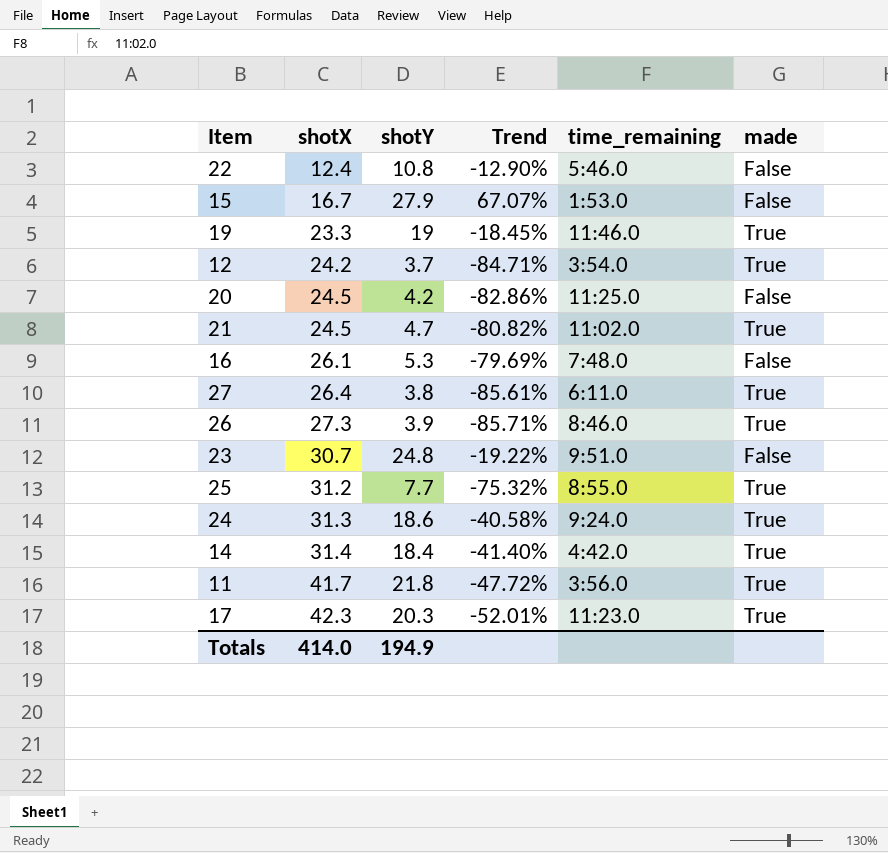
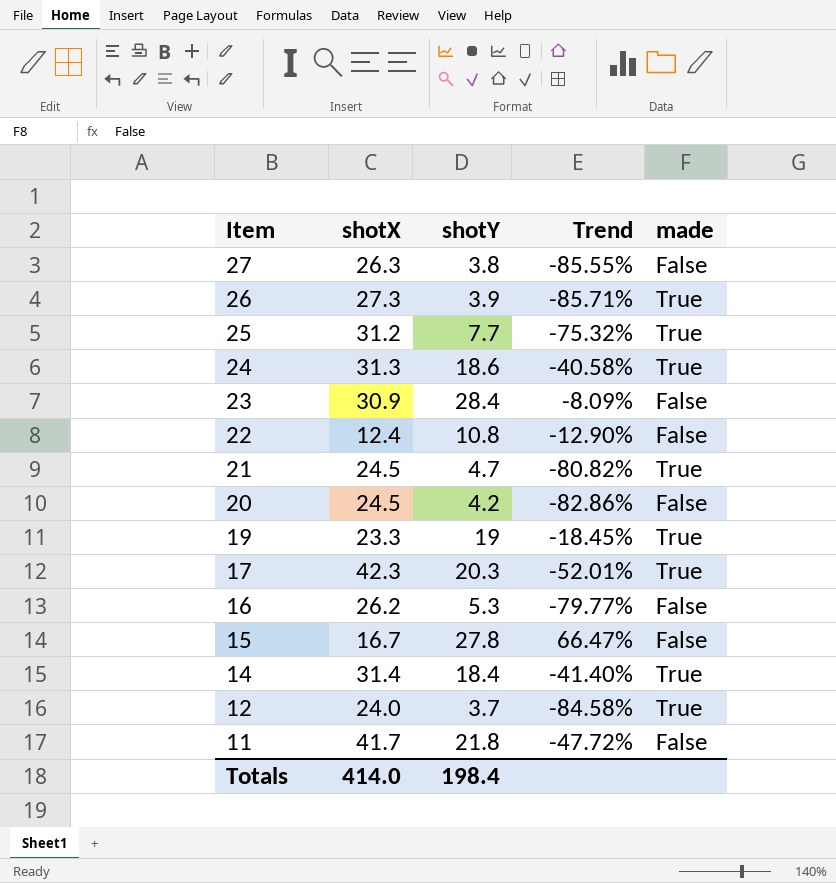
row order: shotX ascending -> Item descending
column time_remaining | position: 5 -> none
27 | shotX: 26.4 -> 26.3
27 | Trend: -85.61% -> -85.55%
27 | made: True -> False
23 | shotX: 30.7 -> 30.9
23 | shotY: 24.8 -> 28.4
23 | Trend: -19.22% -> -8.09%
16 | shotX: 26.1 -> 26.2
16 | Trend: -79.69% -> -79.77%
15 | shotY: 27.9 -> 27.8
15 | Trend: 67.07% -> 66.47%
12 | shotX: 24.2 -> 24.0
12 | Trend: -84.71% -> -84.58%
11 | made: True -> False
Totals | shotY: 194.9 -> 198.4

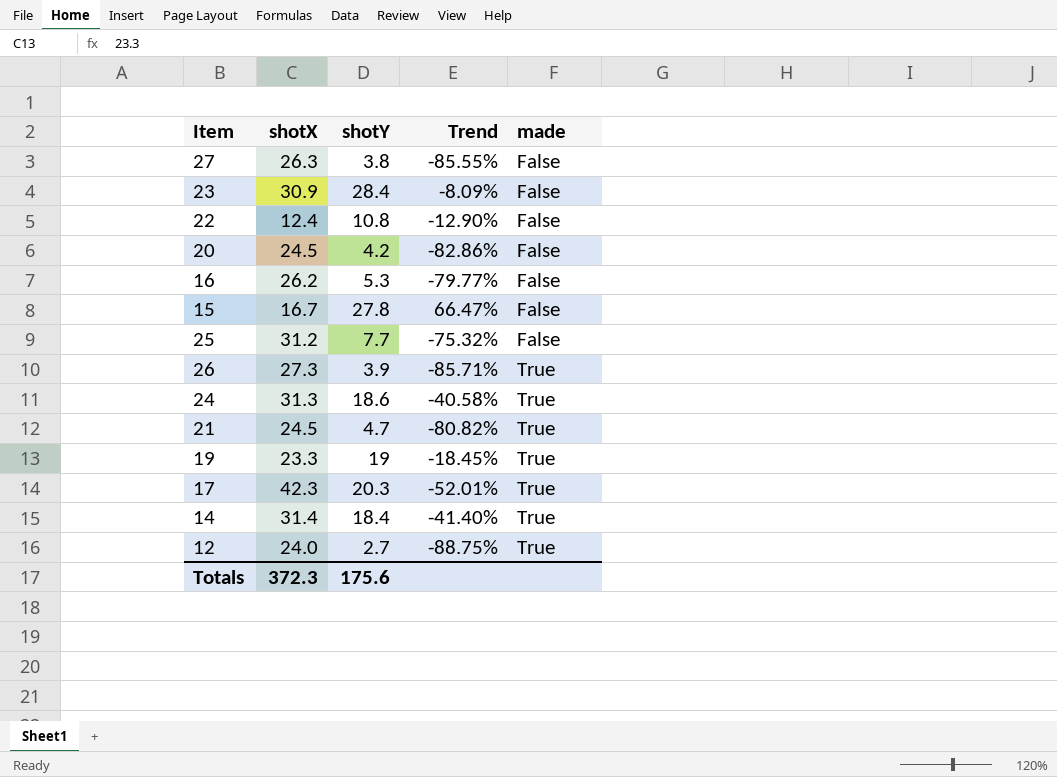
row order: Item descending -> made ascending
row 11: 41.7 | 21.8 | -47.72% | False -> none
25 | made: True -> False
12 | shotY: 3.7 -> 2.7
12 | Trend: -84.58% -> -88.75%
Totals | shotX: 414.0 -> 372.3
Totals | shotY: 198.4 -> 175.6

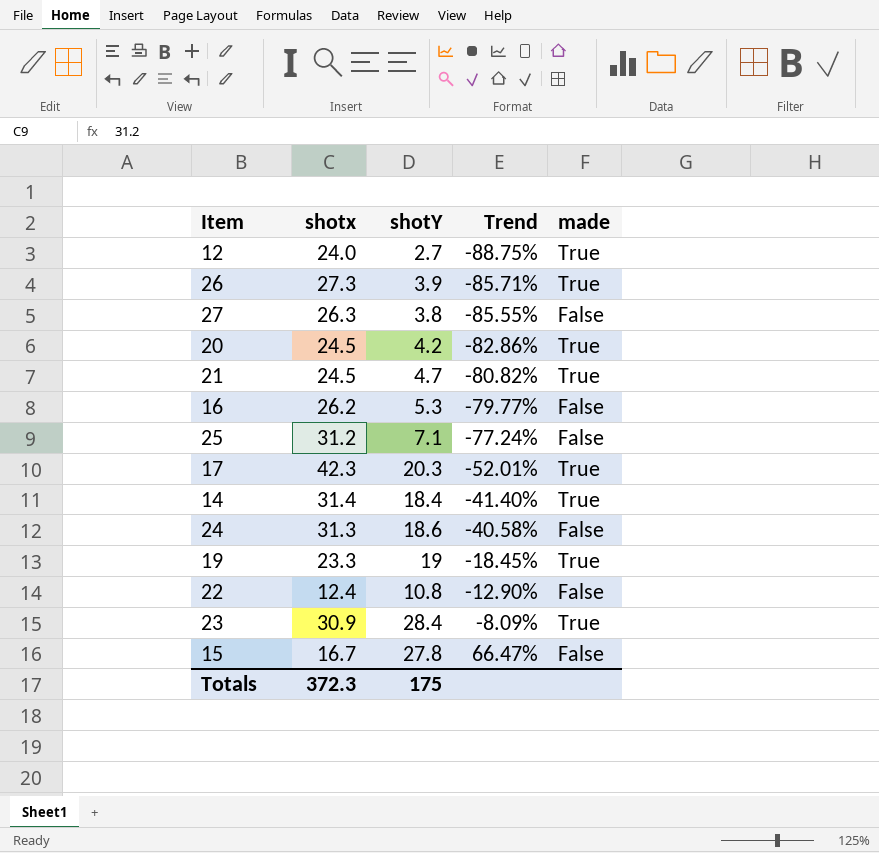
row order: made ascending -> Trend ascending
column name: shotX -> shotx
20 | made: False -> True
25 | shotY: 7.7 -> 7.1
25 | Trend: -75.32% -> -77.24%
24 | made: True -> False
23 | made: False -> True
Totals | shotY: 175.6 -> 175

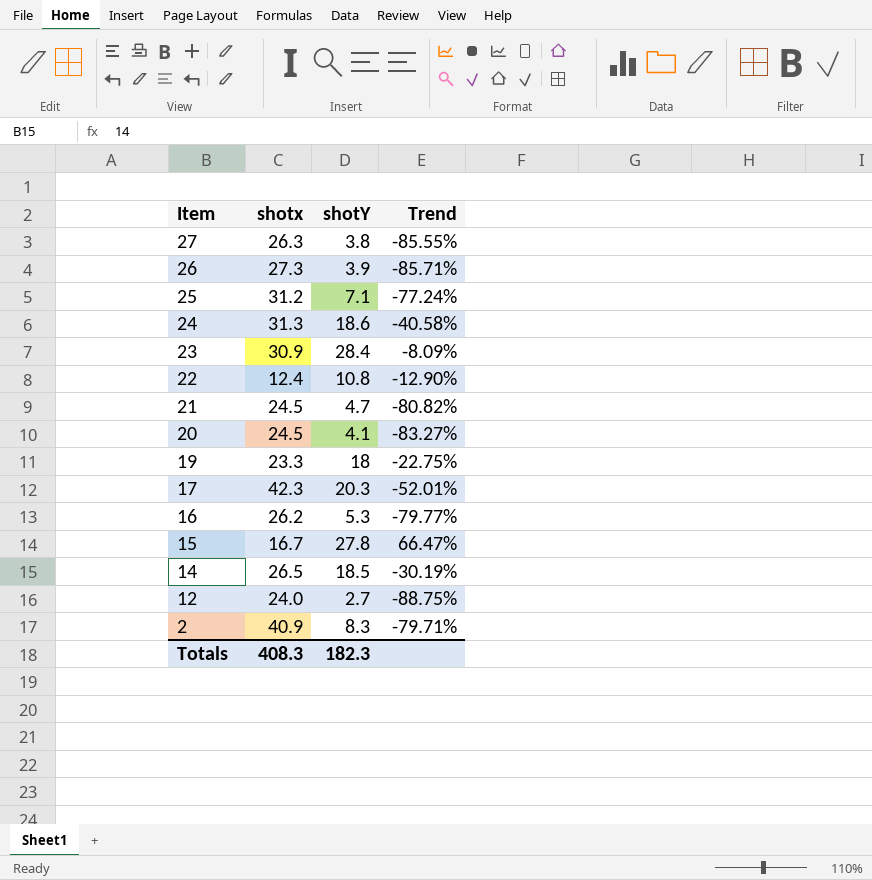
row order: Trend ascending -> Item descending
column made | position: 5 -> none
20 | shotY: 4.2 -> 4.1
20 | Trend: -82.86% -> -83.27%
19 | shotY: 19 -> 18
19 | Trend: -18.45% -> -22.75%
14 | shotx: 31.4 -> 26.5
14 | shotY: 18.4 -> 18.5
14 | Trend: -41.40% -> -30.19%
row 2: none -> 40.9 | 8.3 | -79.71%
Totals | shotx: 372.3 -> 408.3
Totals | shotY: 175 -> 182.3

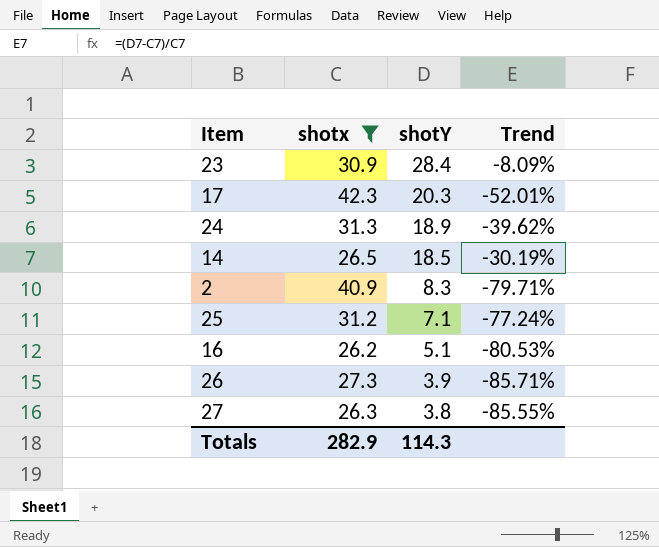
filter: none -> shotx >= 26.2
row order: Item descending -> shotY descending
24 | shotY: 18.6 -> 18.9
24 | Trend: -40.58% -> -39.62%
16 | shotY: 5.3 -> 5.1
16 | Trend: -79.77% -> -80.53%
Totals | shotx: 408.3 -> 282.9
Totals | shotY: 182.3 -> 114.3

